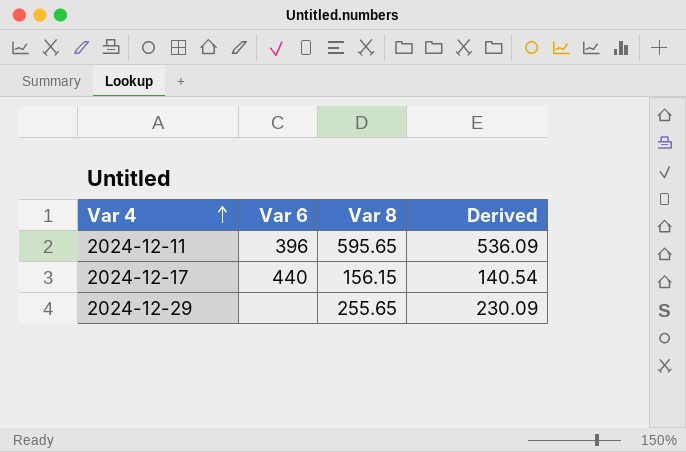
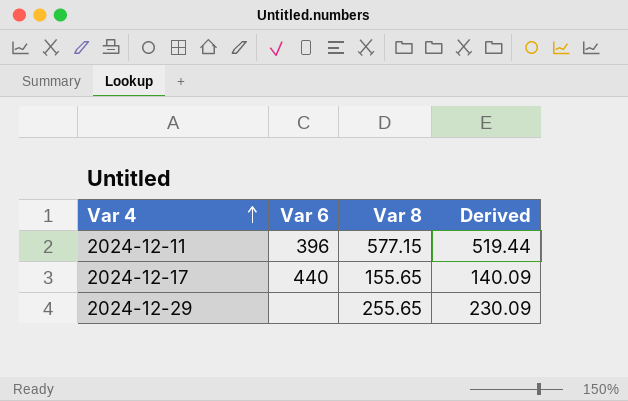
2024-12-11 | Var 8: 595.65 -> 577.15
2024-12-11 | Derived: 536.09 -> 519.44
2024-12-17 | Var 8: 156.15 -> 155.65
2024-12-17 | Derived: 140.54 -> 140.09

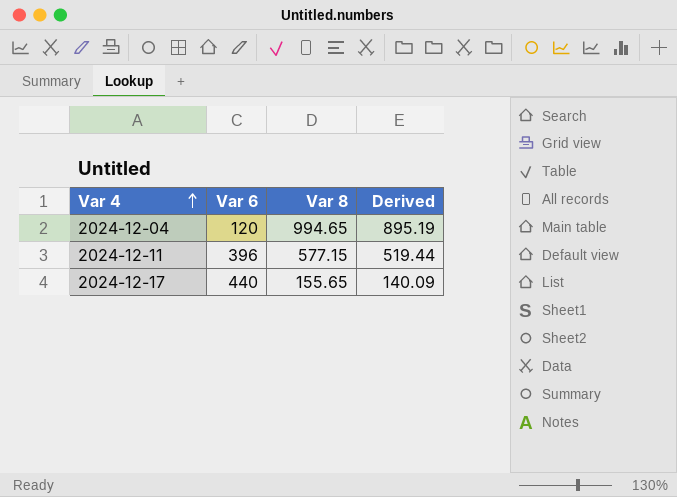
row 2024-12-29: none | 255.65 | 230.09 -> none
row 2024-12-04: none -> 120 | 994.65 | 895.19

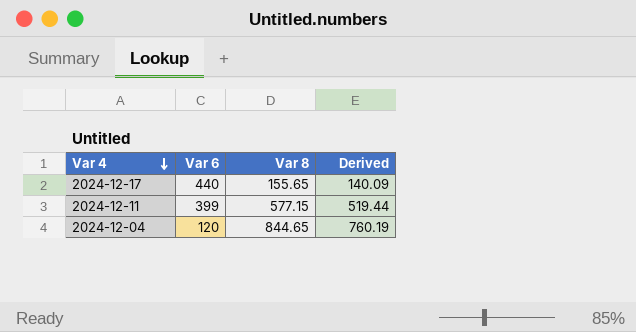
row order: Var 4 ascending -> Var 4 descending
2024-12-11 | Var 6: 396 -> 399
2024-12-04 | Var 8: 994.65 -> 844.65
2024-12-04 | Derived: 895.19 -> 760.19

